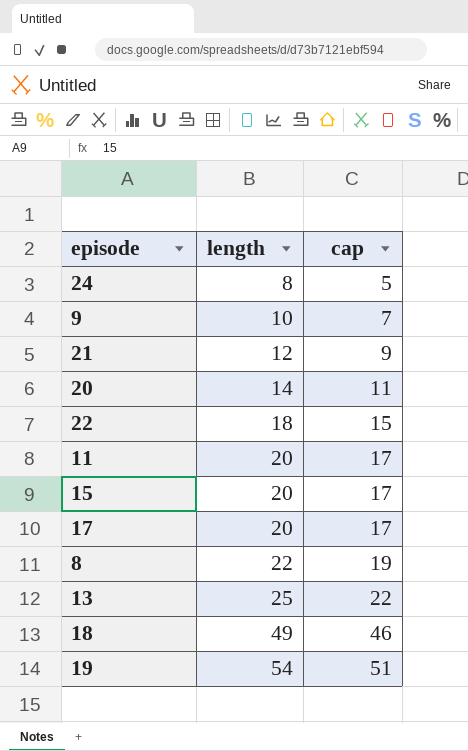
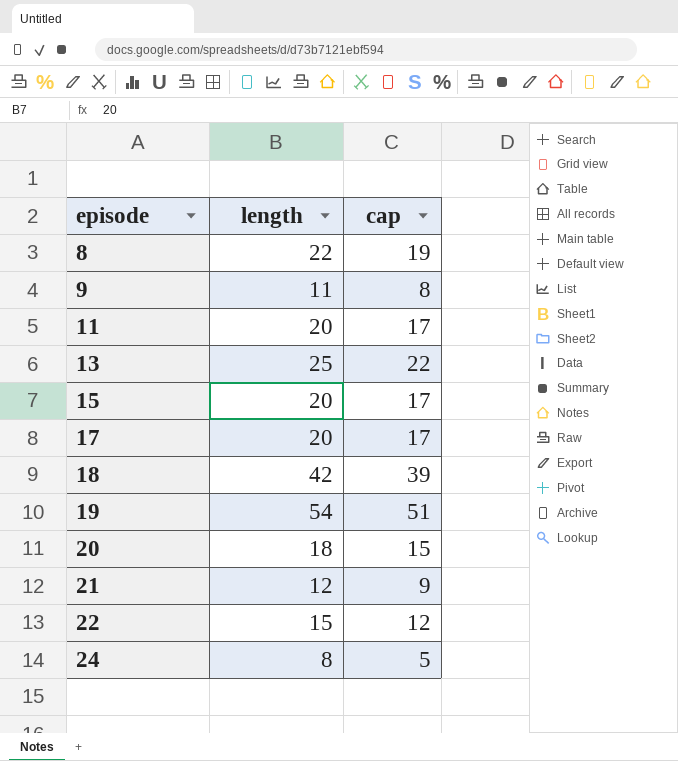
row order: length ascending -> episode ascending
9 | length: 10 -> 11
9 | cap: 7 -> 8
18 | length: 49 -> 42
18 | cap: 46 -> 39
20 | length: 14 -> 18
20 | cap: 11 -> 15
22 | length: 18 -> 15
22 | cap: 15 -> 12

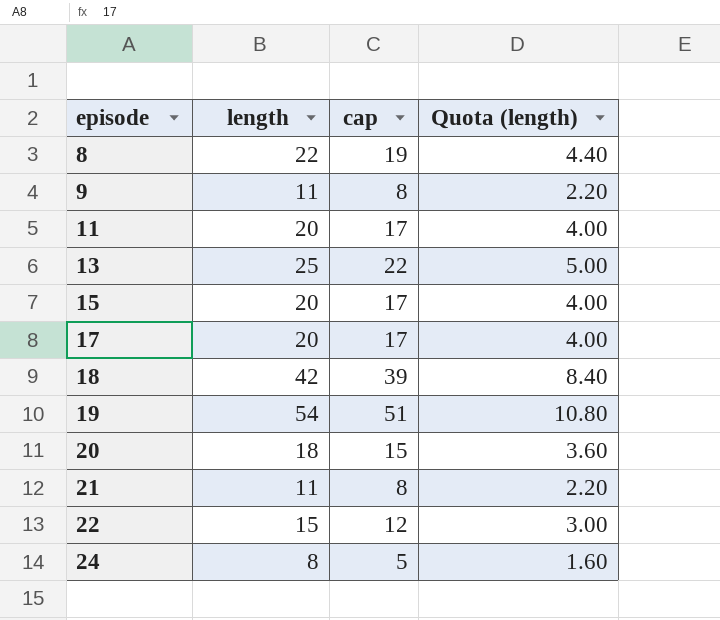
column Quota (length) | formula: none -> [length] * 0.2
21 | length: 12 -> 11
21 | cap: 9 -> 8

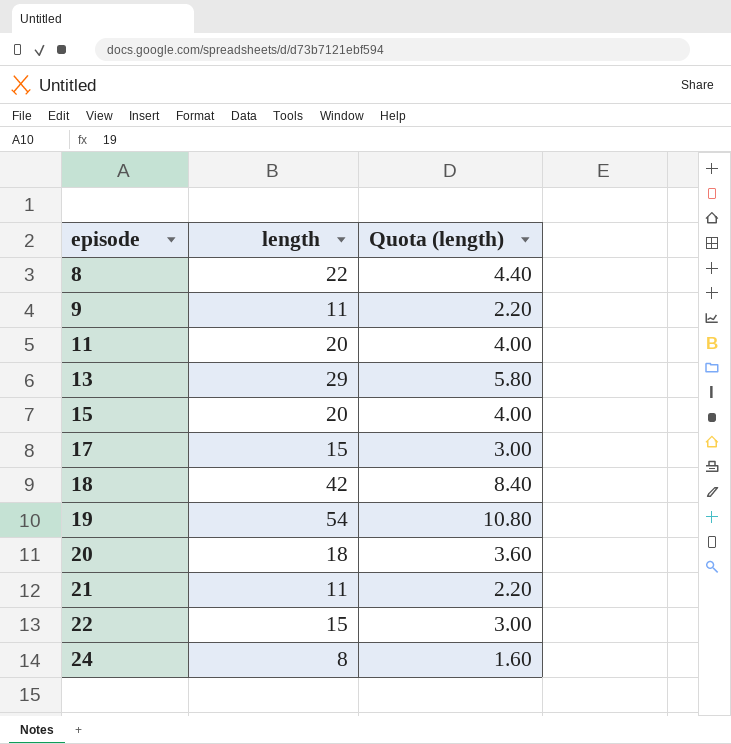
column cap | formula: [length] - 3 -> none
13 | length: 25 -> 29
13 | Quota (length): 5.00 -> 5.80
17 | length: 20 -> 15
17 | Quota (length): 4.00 -> 3.00

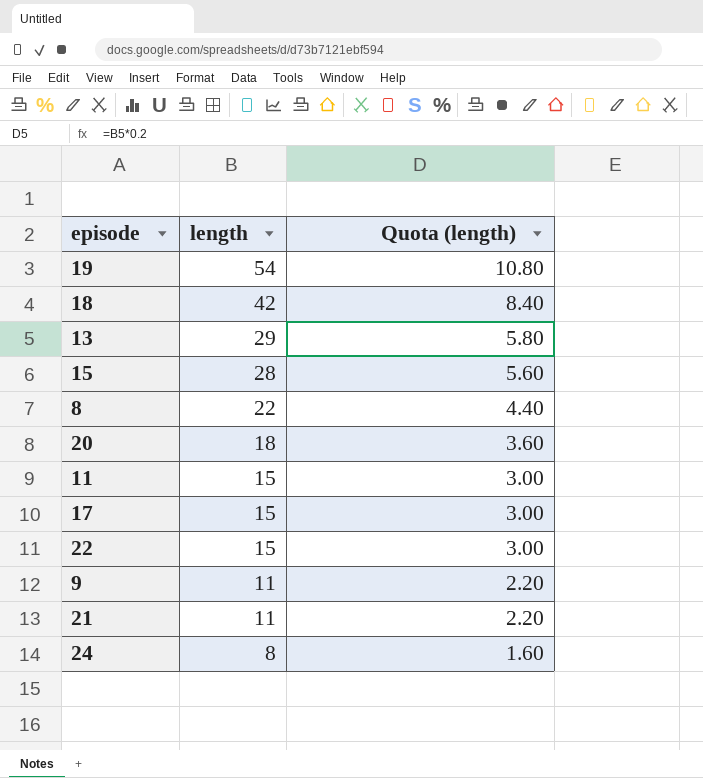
row order: episode ascending -> length descending
15 | length: 20 -> 28
15 | Quota (length): 4.00 -> 5.60
11 | length: 20 -> 15
11 | Quota (length): 4.00 -> 3.00

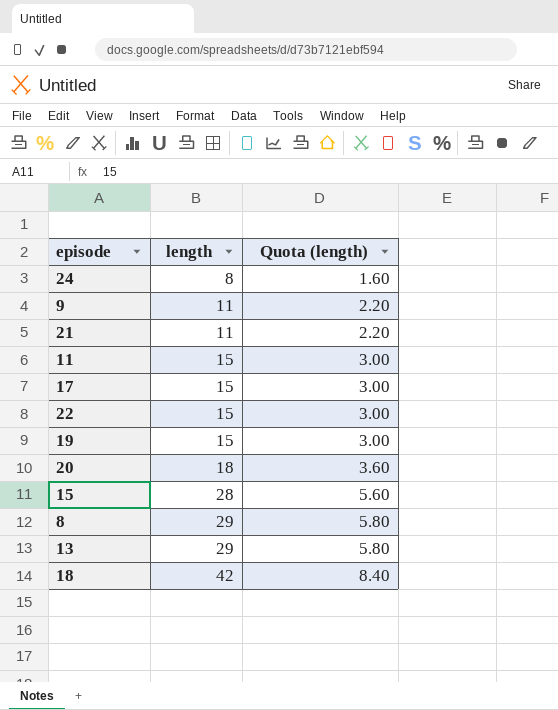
row order: length descending -> length ascending
19 | length: 54 -> 15
19 | Quota (length): 10.80 -> 3.00
8 | length: 22 -> 29
8 | Quota (length): 4.40 -> 5.80

